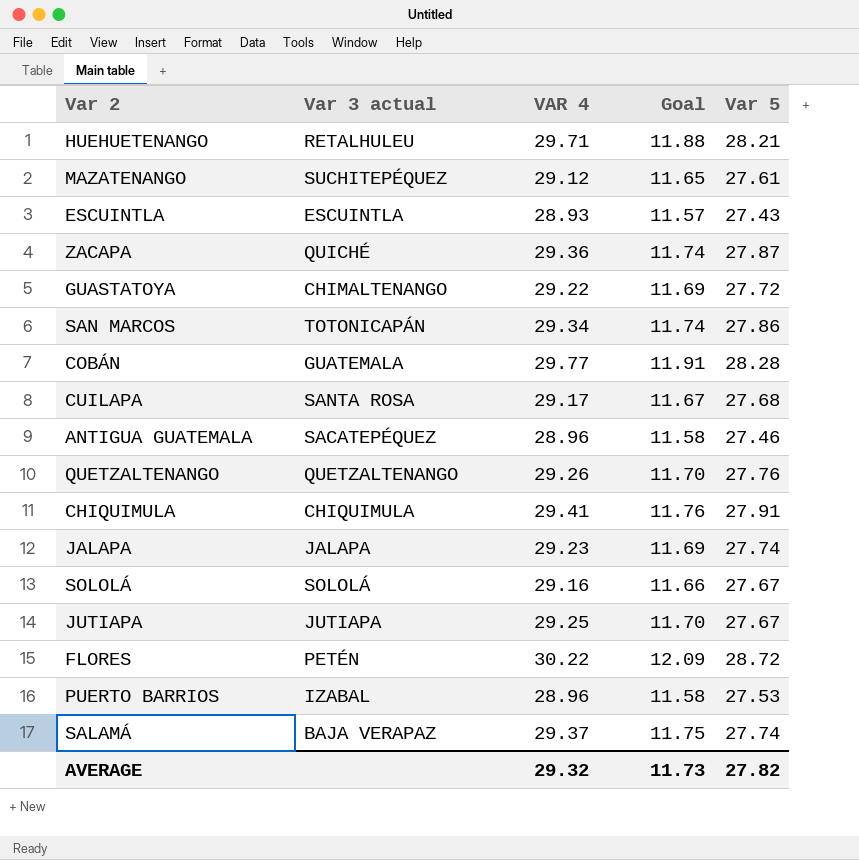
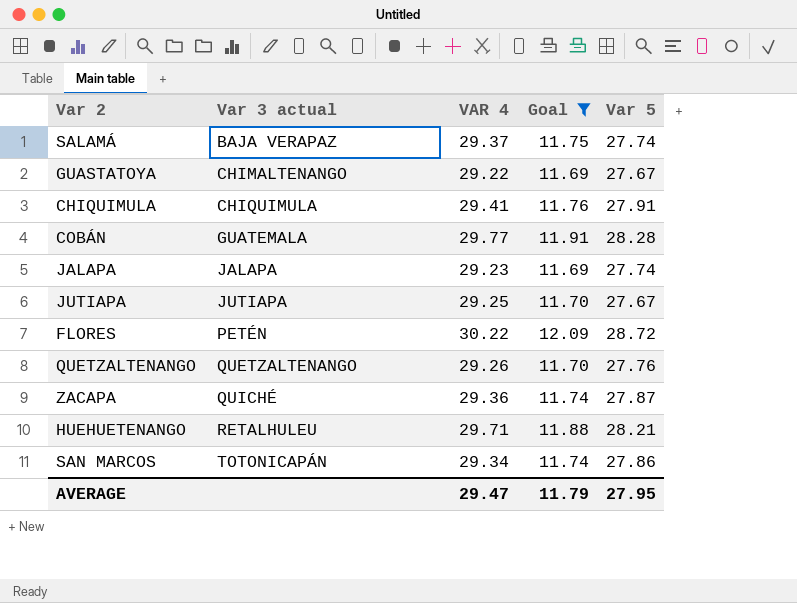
filter: none -> Goal >= 11.69
row order: none -> Var 3 actual ascending
GUASTATOYA | Var 5: 27.72 -> 27.67
AVERAGE | VAR 4: 29.32 -> 29.47
AVERAGE | Goal: 11.73 -> 11.79
AVERAGE | Var 5: 27.82 -> 27.95

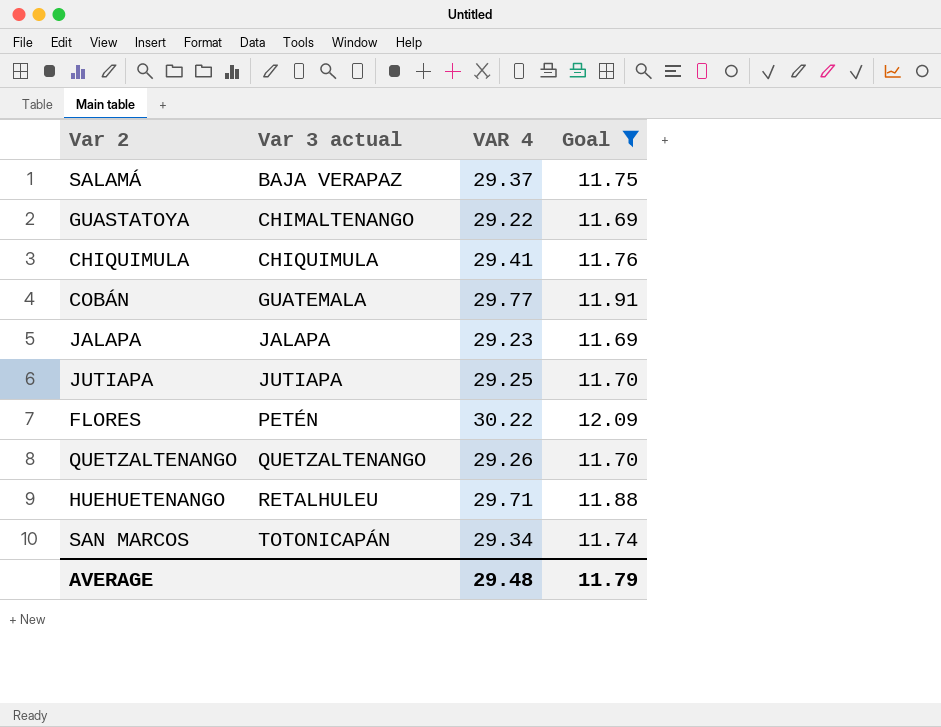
column Var 5 | position: 5 -> none
row ZACAPA: QUICHÉ | 29.36 | 11.74 | 27.87 -> none
AVERAGE | VAR 4: 29.47 -> 29.48

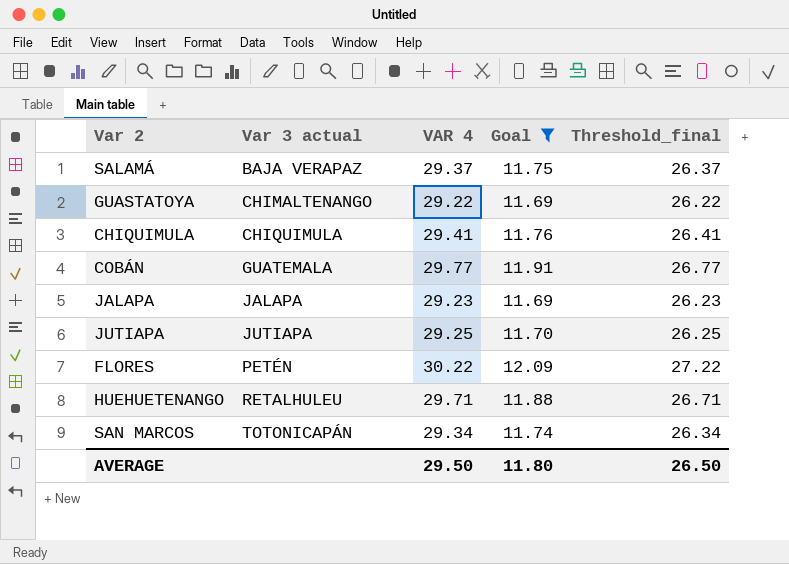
column Threshold_final | formula: none -> [VAR 4] - 3
row QUETZALTENANGO: QUETZALTENANGO | 29.26 | 11.70 -> none
AVERAGE | VAR 4: 29.48 -> 29.50
AVERAGE | Goal: 11.79 -> 11.80

